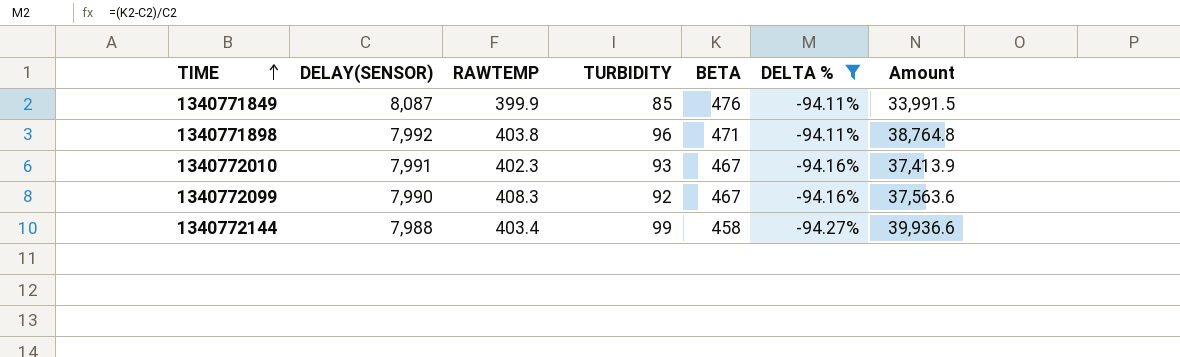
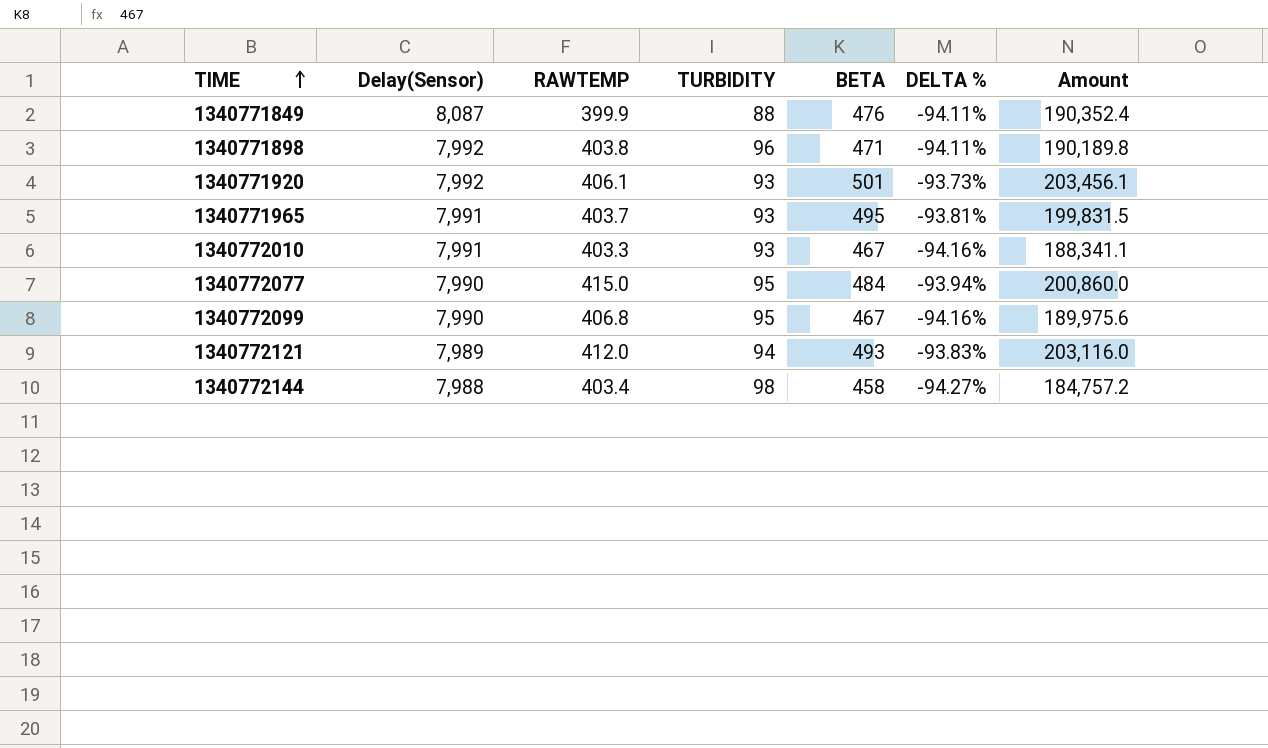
filter: DELTA % <= -94.11% -> none
column name: DELAY(SENSOR) -> Delay(Sensor)
column Amount | formula: [RAWTEMP] * [TURBIDITY] -> [RAWTEMP] * [BETA]
1340771849 | TURBIDITY: 85 -> 88
1340772010 | RAWTEMP: 402.3 -> 403.3
1340772099 | RAWTEMP: 408.3 -> 406.8
1340772099 | TURBIDITY: 92 -> 95
1340772144 | TURBIDITY: 99 -> 98

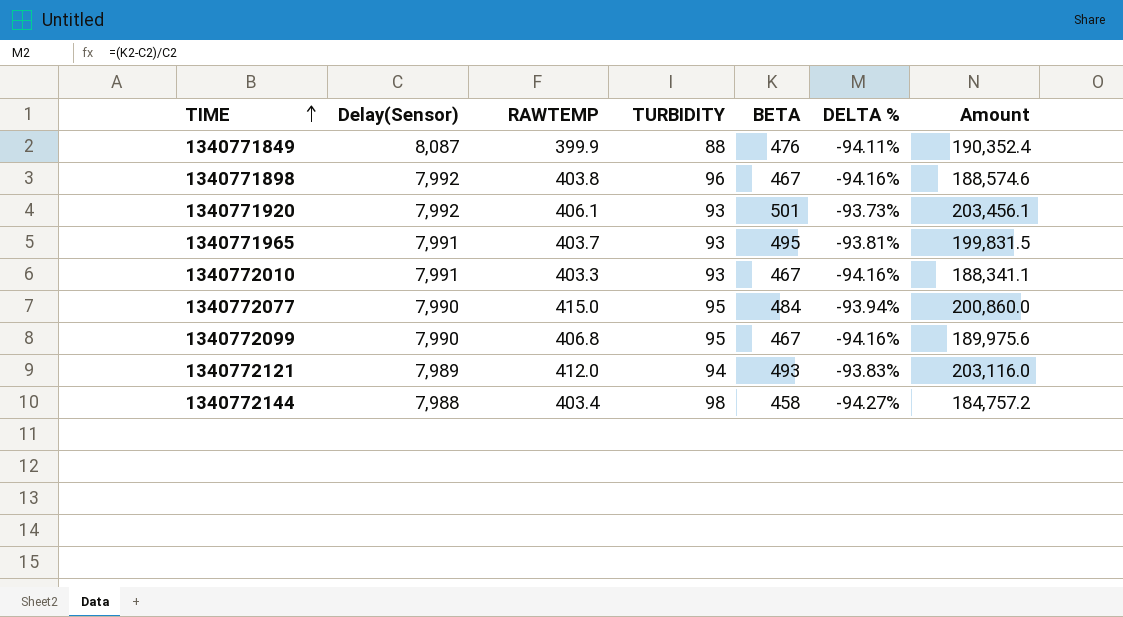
1340771898 | BETA: 471 -> 467
1340771898 | DELTA %: -94.11% -> -94.16%
1340771898 | Amount: 190,189.8 -> 188,574.6

